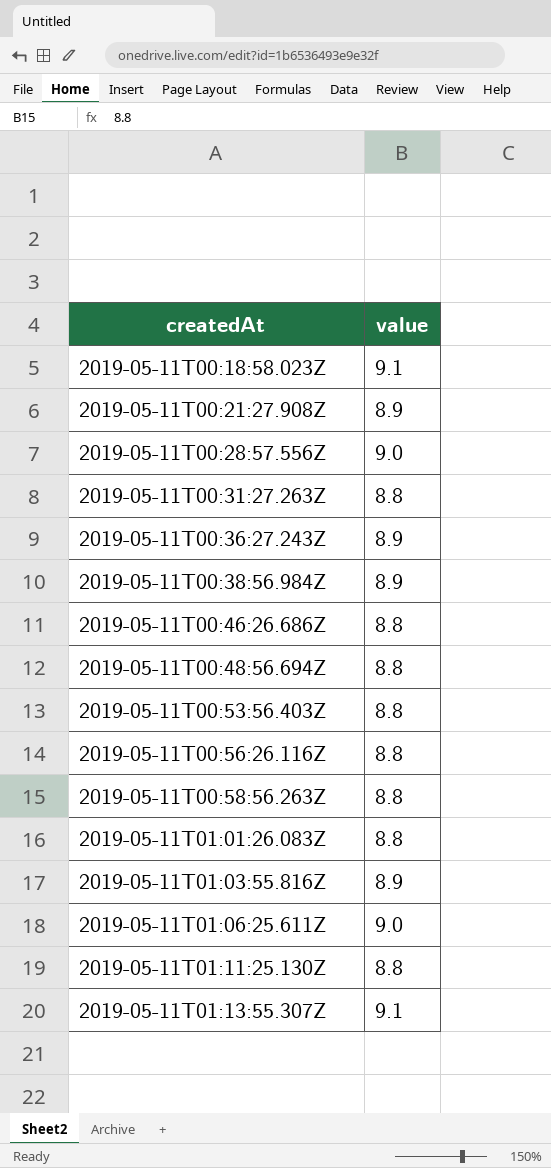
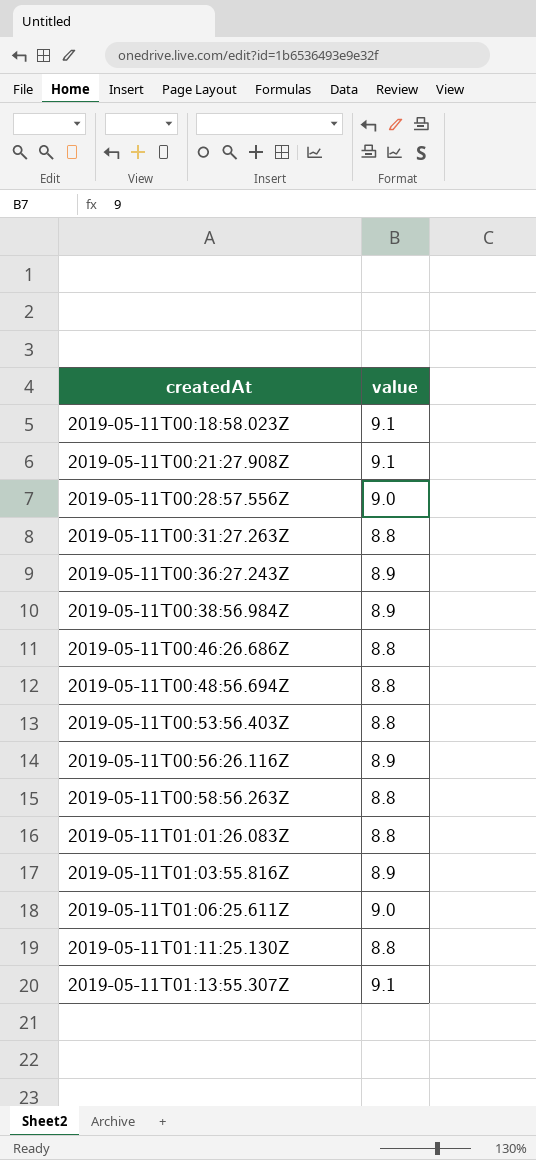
2019-05-11T00:21:27.908Z | value: 8.9 -> 9.1
2019-05-11T00:56:26.116Z | value: 8.8 -> 8.9

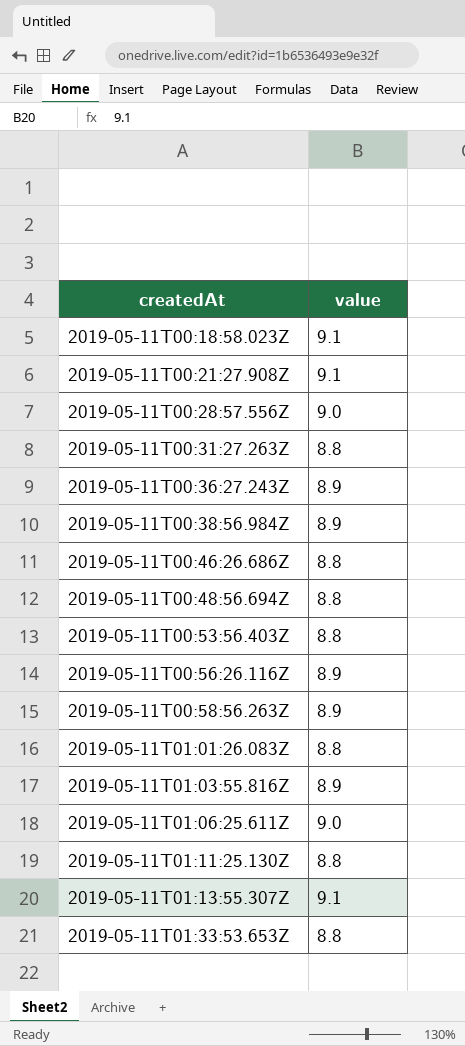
2019-05-11T00:58:56.263Z | value: 8.8 -> 8.9
row 2019-05-11T01:33:53.653Z: none -> 8.8

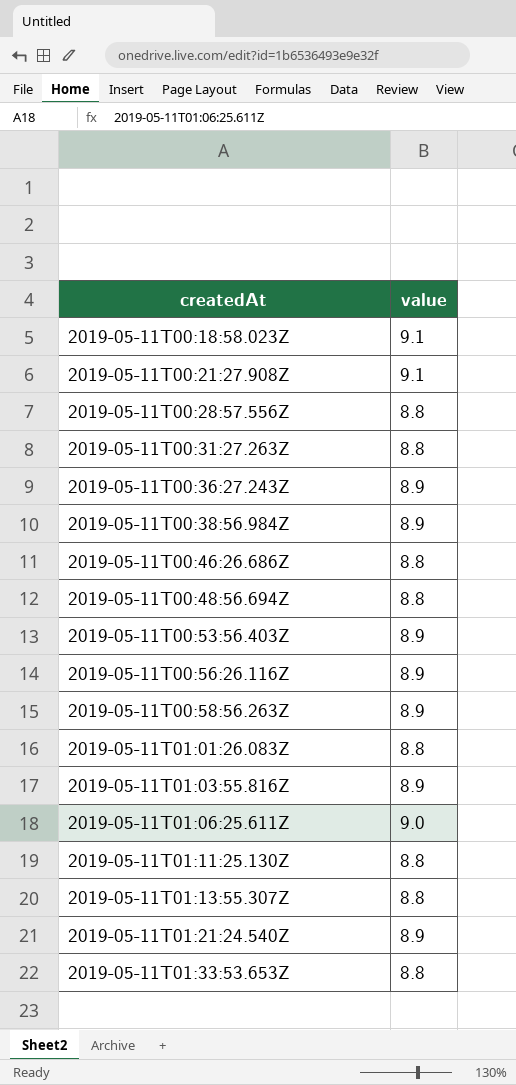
2019-05-11T00:28:57.556Z | value: 9.0 -> 8.8
2019-05-11T00:53:56.403Z | value: 8.8 -> 8.9
2019-05-11T01:13:55.307Z | value: 9.1 -> 8.8
row 2019-05-11T01:21:24.540Z: none -> 8.9

